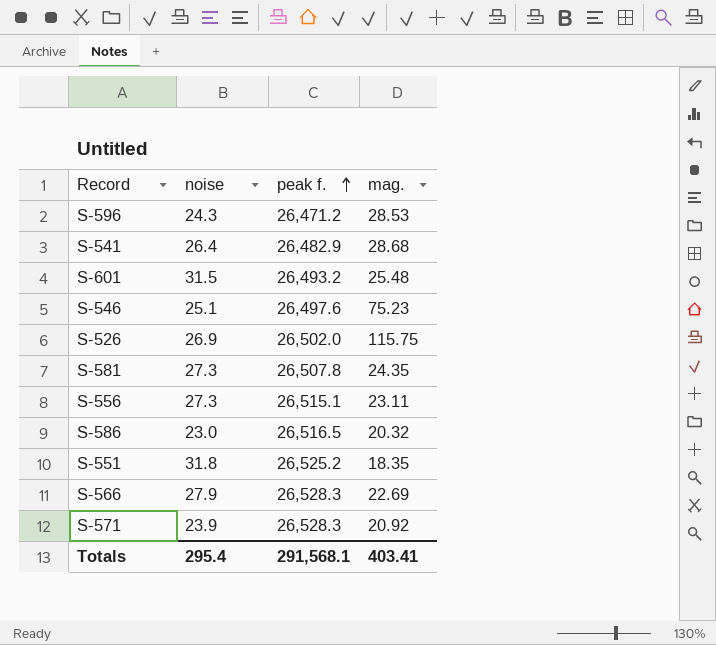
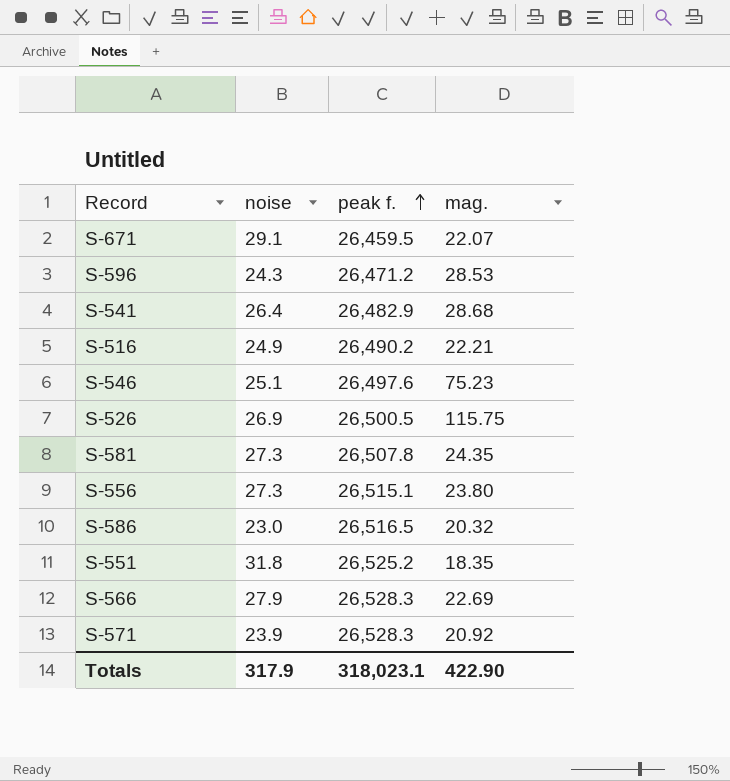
row S-601: 31.5 | 26,493.2 | 25.48 -> none
row S-671: none -> 29.1 | 26,459.5 | 22.07
row S-516: none -> 24.9 | 26,490.2 | 22.21
S-526 | peak f.: 26,502.0 -> 26,500.5
S-556 | mag.: 23.11 -> 23.80
Totals | noise: 295.4 -> 317.9
Totals | peak f.: 291,568.1 -> 318,023.1
Totals | mag.: 403.41 -> 422.90

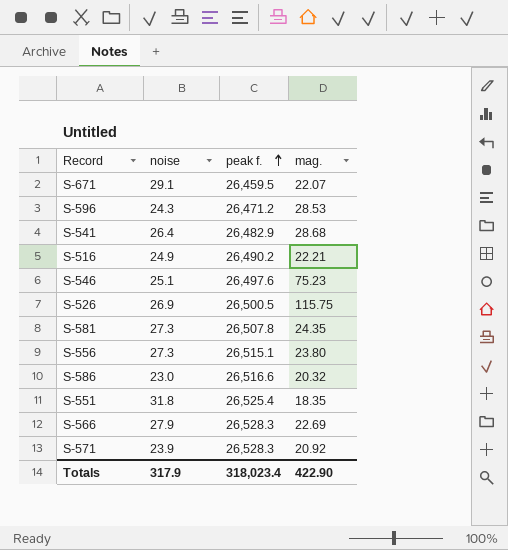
S-586 | peak f.: 26,516.5 -> 26,516.6
S-551 | peak f.: 26,525.2 -> 26,525.4
Totals | peak f.: 318,023.1 -> 318,023.4

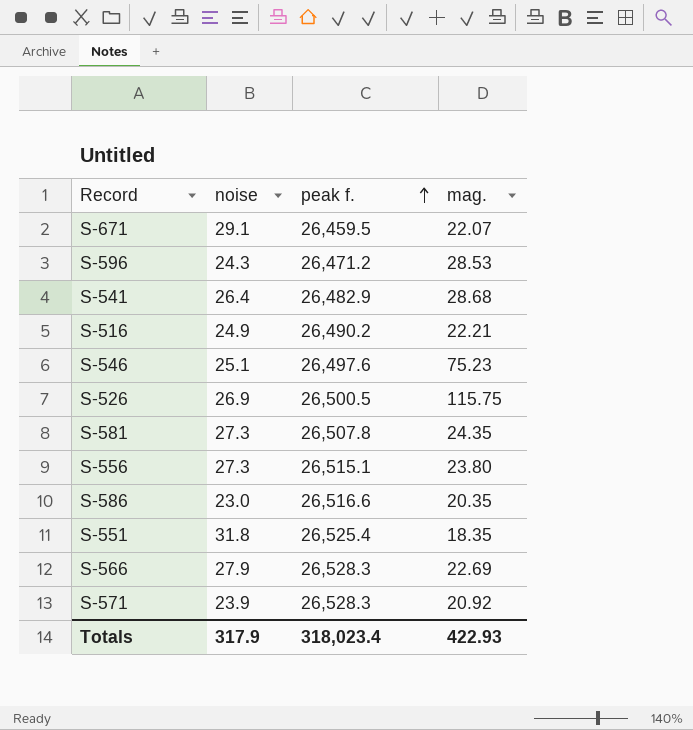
S-586 | mag.: 20.32 -> 20.35
Totals | mag.: 422.90 -> 422.93

